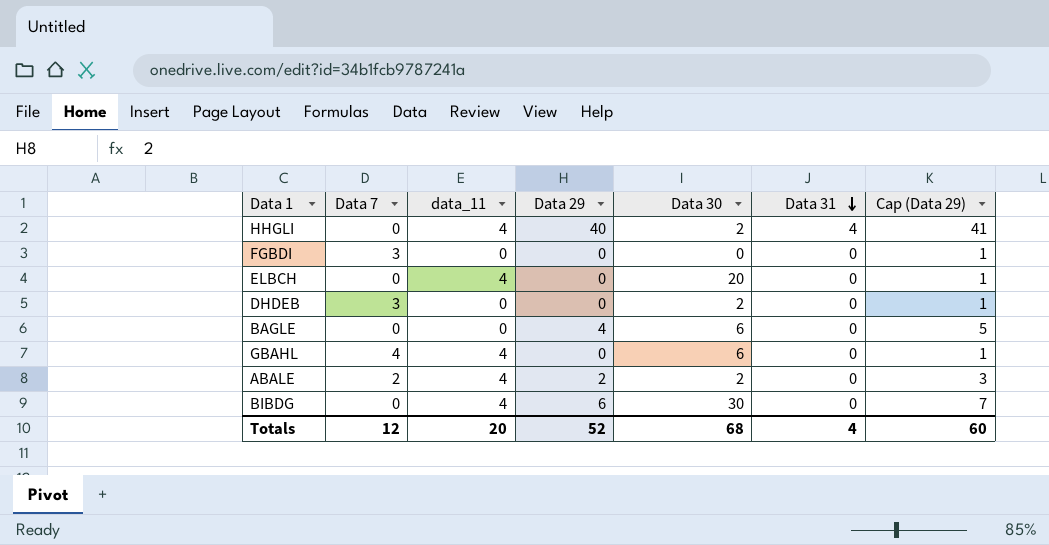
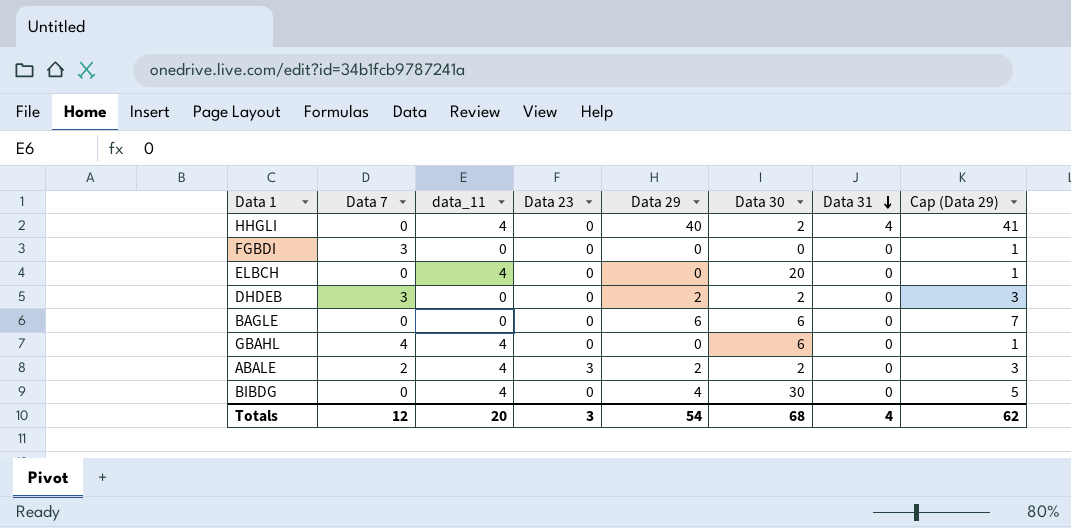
column Data 23 | position: none -> 4
DHDEB | Data 29: 0 -> 2
DHDEB | Cap (Data 29): 1 -> 3
BAGLE | Data 29: 4 -> 6
BAGLE | Cap (Data 29): 5 -> 7
BIBDG | Data 29: 6 -> 4
BIBDG | Cap (Data 29): 7 -> 5
Totals | Data 29: 52 -> 54
Totals | Cap (Data 29): 60 -> 62

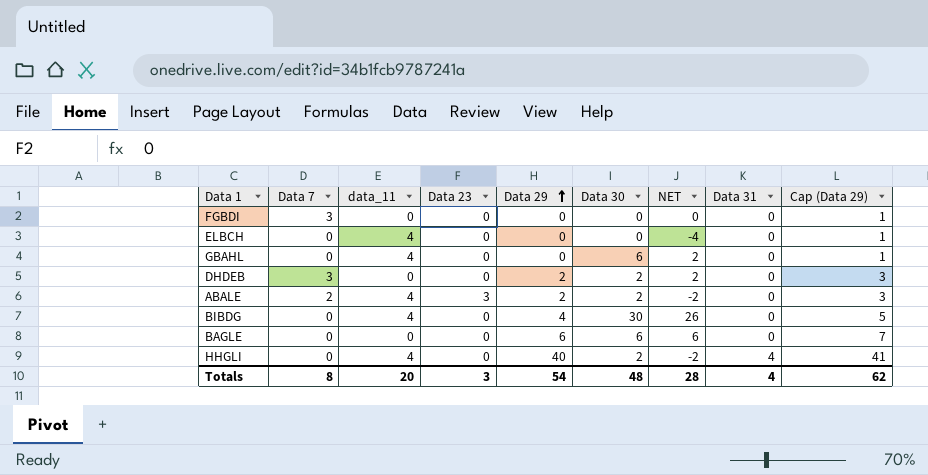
row order: Data 31 descending -> Data 29 ascending
column NET | formula: none -> [Data 30] - [data_11]
ELBCH | Data 30: 20 -> 0
GBAHL | Data 7: 4 -> 0
Totals | Data 7: 12 -> 8
Totals | Data 30: 68 -> 48

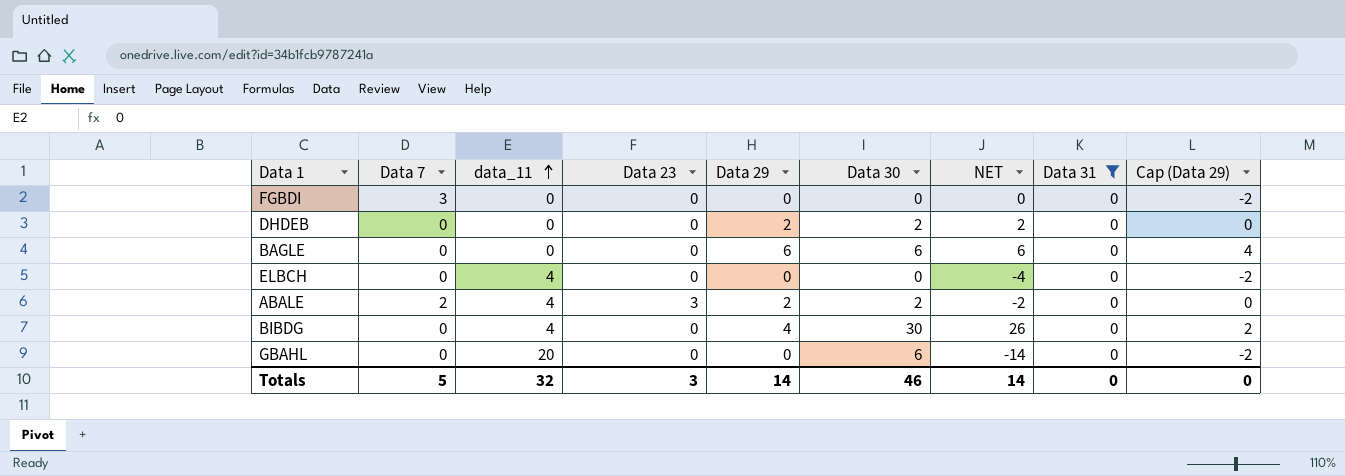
filter: none -> Data 31 = 0
row order: Data 29 ascending -> data_11 ascending
column Cap (Data 29) | formula: [Data 29] + 1 -> [Data 29] - 2
DHDEB | Data 7: 3 -> 0
GBAHL | data_11: 4 -> 20
GBAHL | NET: 2 -> -14
Totals | Data 7: 8 -> 5
Totals | data_11: 20 -> 32
Totals | Data 29: 54 -> 14
Totals | Data 30: 48 -> 46
Totals | NET: 28 -> 14
Totals | Data 31: 4 -> 0
Totals | Cap (Data 29): 62 -> 0

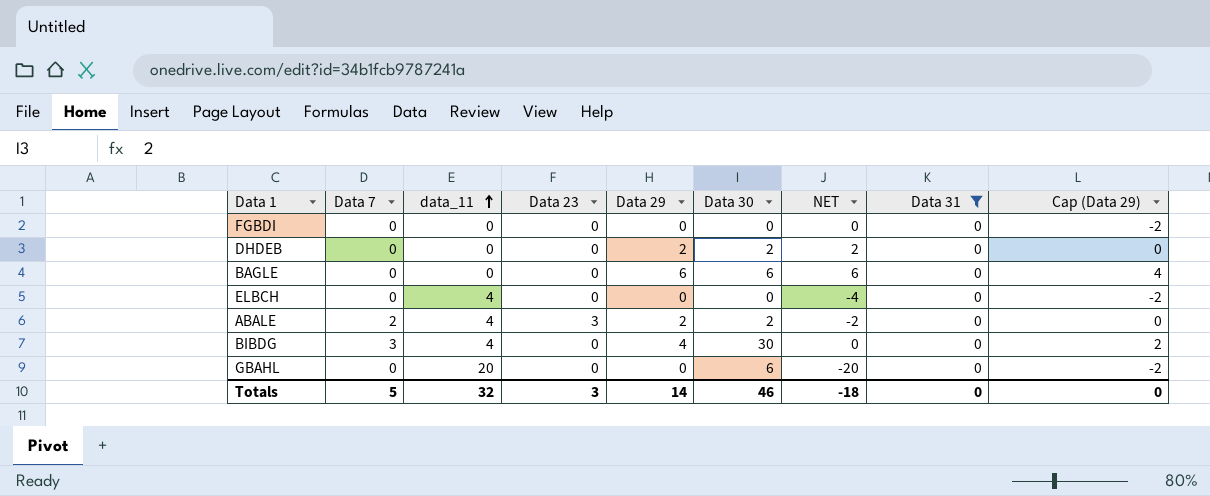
column NET | formula: [Data 30] - [data_11] -> [Data 29] - [data_11]
FGBDI | Data 7: 3 -> 0
BIBDG | Data 7: 0 -> 3
Totals | NET: 14 -> -18

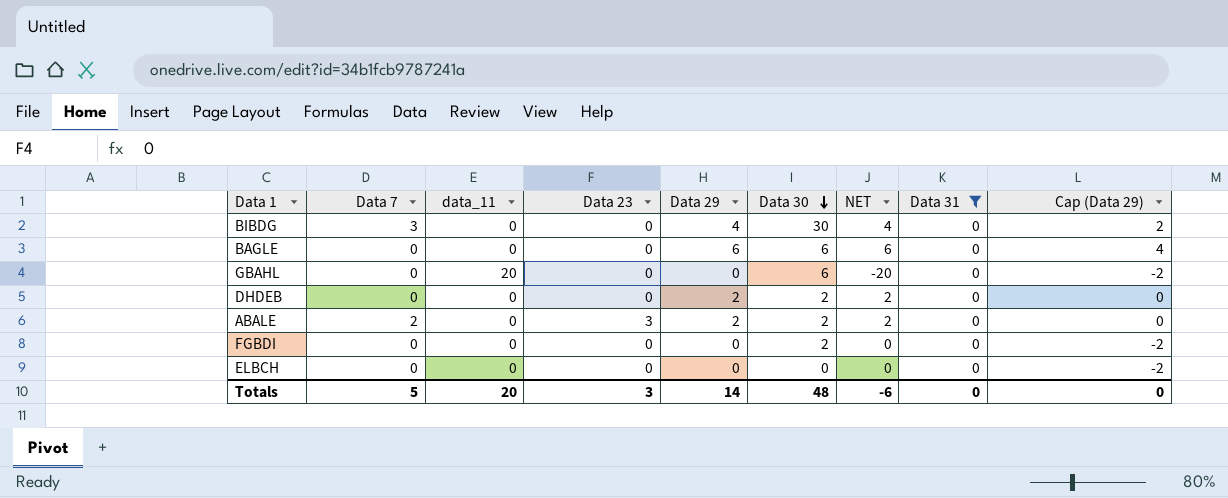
row order: data_11 ascending -> Data 30 descending
BIBDG | data_11: 4 -> 0
BIBDG | NET: 0 -> 4
ABALE | data_11: 4 -> 0
ABALE | NET: -2 -> 2
FGBDI | Data 30: 0 -> 2
ELBCH | data_11: 4 -> 0
ELBCH | NET: -4 -> 0
Totals | data_11: 32 -> 20
Totals | Data 30: 46 -> 48
Totals | NET: -18 -> -6

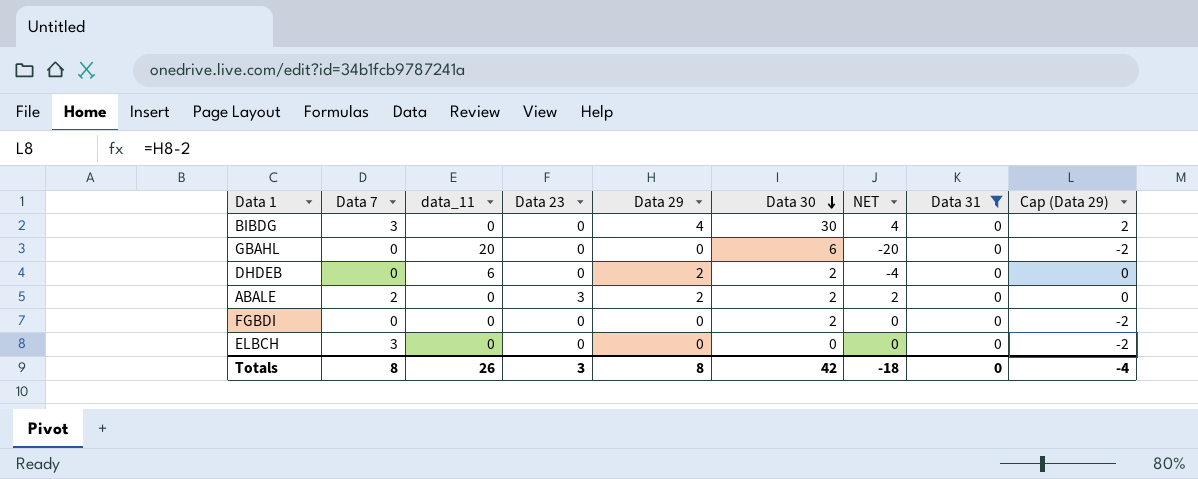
row BAGLE: 0 | 0 | 0 | 6 | 6 | 6 | 0 | 4 -> none
DHDEB | data_11: 0 -> 6
DHDEB | NET: 2 -> -4
ELBCH | Data 7: 0 -> 3
Totals | Data 7: 5 -> 8
Totals | data_11: 20 -> 26
Totals | Data 29: 14 -> 8
Totals | Data 30: 48 -> 42
Totals | NET: -6 -> -18
Totals | Cap (Data 29): 0 -> -4

